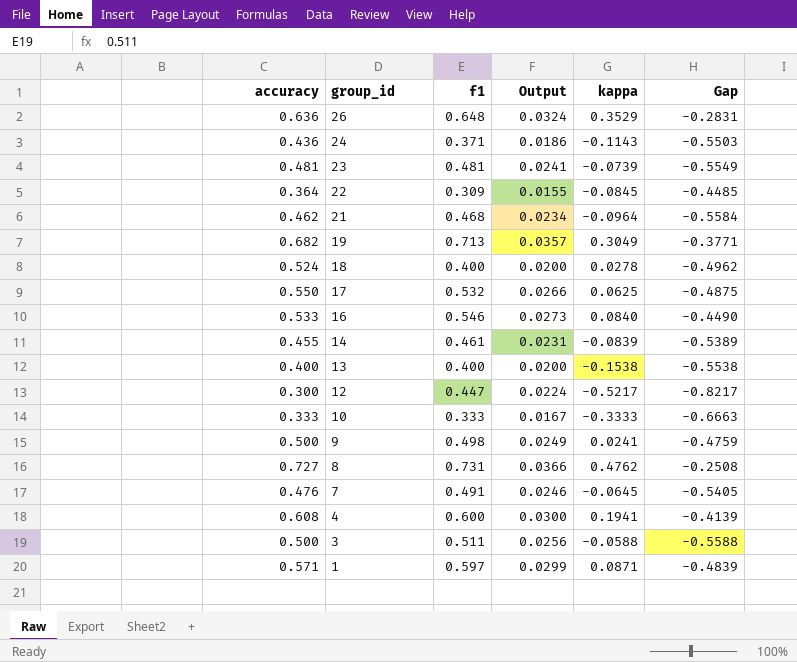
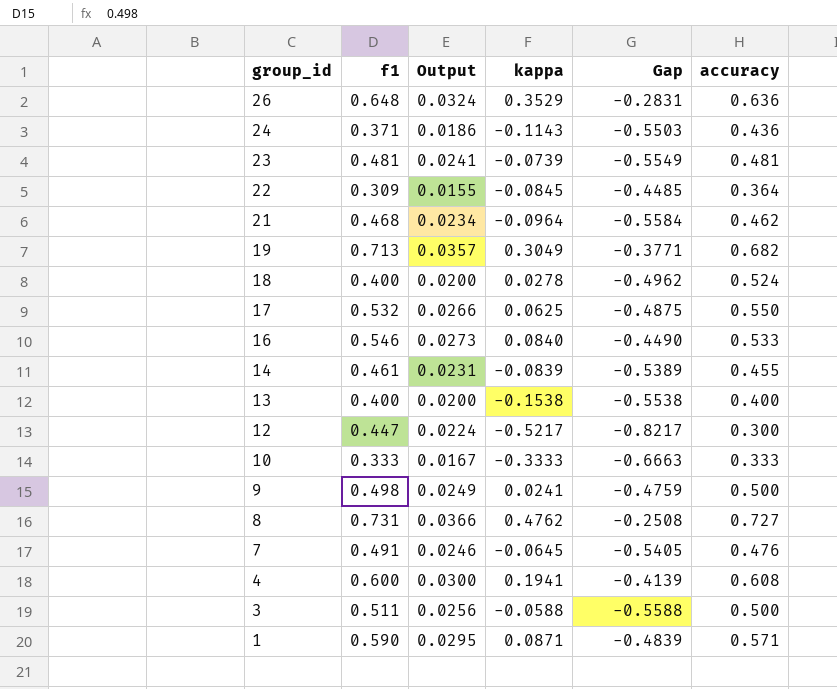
column accuracy | position: 1 -> 6
1 | f1: 0.597 -> 0.590
1 | Output: 0.0299 -> 0.0295

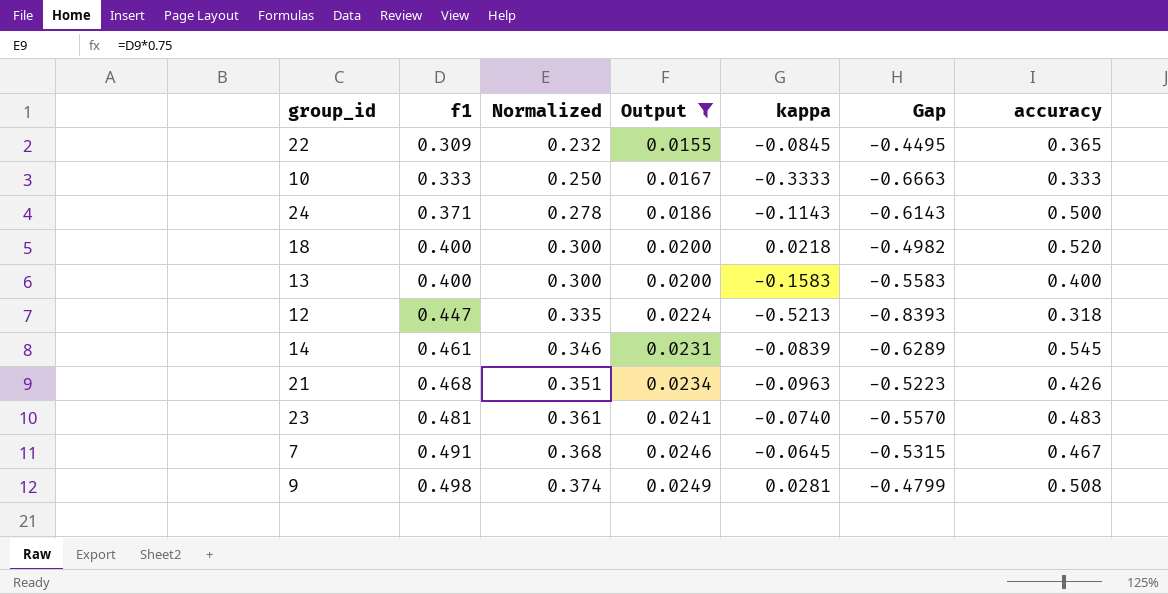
filter: none -> Output <= 0.0249
row order: group_id descending -> f1 ascending
column Normalized | formula: none -> [f1] * 0.75
22 | Gap: -0.4485 -> -0.4495
22 | accuracy: 0.364 -> 0.365
24 | Gap: -0.5503 -> -0.6143
24 | accuracy: 0.436 -> 0.500
18 | kappa: 0.0278 -> 0.0218
18 | Gap: -0.4962 -> -0.4982
18 | accuracy: 0.524 -> 0.520
13 | kappa: -0.1538 -> -0.1583
13 | Gap: -0.5538 -> -0.5583
12 | kappa: -0.5217 -> -0.5213
12 | Gap: -0.8217 -> -0.8393
12 | accuracy: 0.300 -> 0.318
14 | Gap: -0.5389 -> -0.6289
14 | accuracy: 0.455 -> 0.545
21 | kappa: -0.0964 -> -0.0963
21 | Gap: -0.5584 -> -0.5223
21 | accuracy: 0.462 -> 0.426
23 | kappa: -0.0739 -> -0.0740
23 | Gap: -0.5549 -> -0.5570
23 | accuracy: 0.481 -> 0.483
7 | Gap: -0.5405 -> -0.5315
7 | accuracy: 0.476 -> 0.467
9 | kappa: 0.0241 -> 0.0281
9 | Gap: -0.4759 -> -0.4799
9 | accuracy: 0.500 -> 0.508

